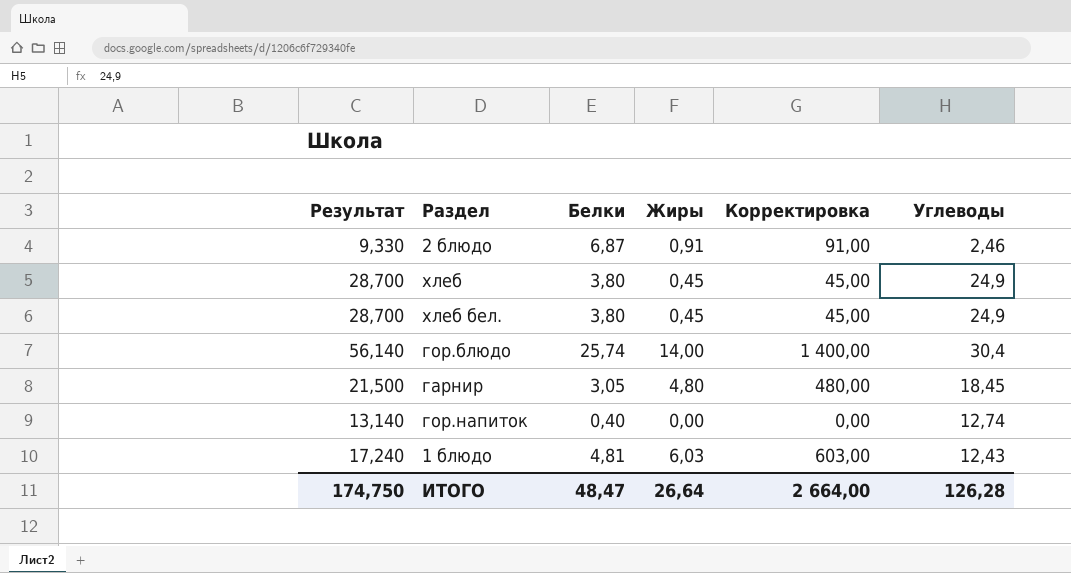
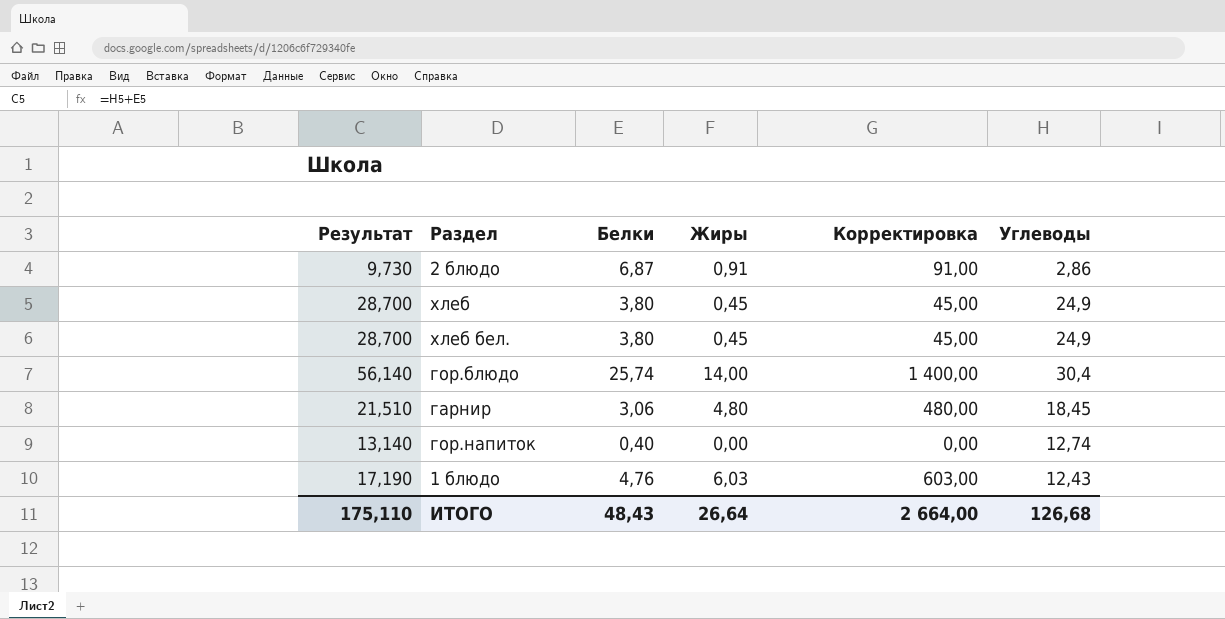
2 блюдо | Результат: 9,330 -> 9,730
2 блюдо | Углеводы: 2,46 -> 2,86
гарнир | Результат: 21,500 -> 21,510
гарнир | Белки: 3,05 -> 3,06
1 блюдо | Результат: 17,240 -> 17,190
1 блюдо | Белки: 4,81 -> 4,76
ИТОГО | Результат: 174,750 -> 175,110
ИТОГО | Белки: 48,47 -> 48,43
ИТОГО | Углеводы: 126,28 -> 126,68

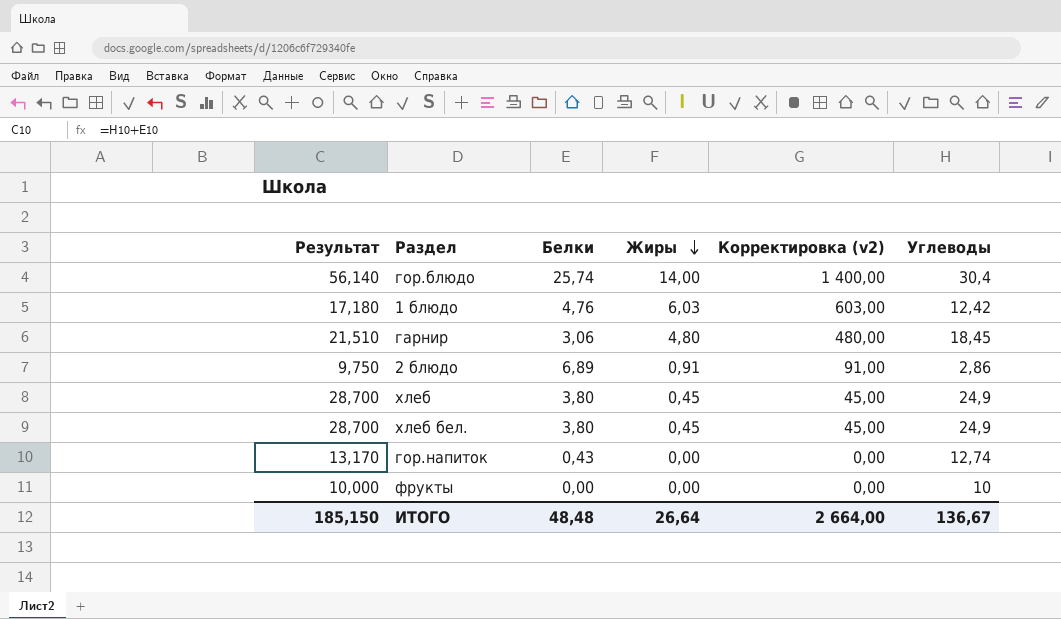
row order: none -> Жиры descending
column name: Корректировка -> Корректировка (v2)
1 блюдо | Результат: 17,190 -> 17,180
1 блюдо | Углеводы: 12,43 -> 12,42
2 блюдо | Результат: 9,730 -> 9,750
2 блюдо | Белки: 6,87 -> 6,89
гор.напиток | Результат: 13,140 -> 13,170
гор.напиток | Белки: 0,40 -> 0,43
row фрукты: none -> 10,000 | 0,00 | 0,00 | 0,00 | 10
ИТОГО | Результат: 175,110 -> 185,150
ИТОГО | Белки: 48,43 -> 48,48
ИТОГО | Углеводы: 126,68 -> 136,67

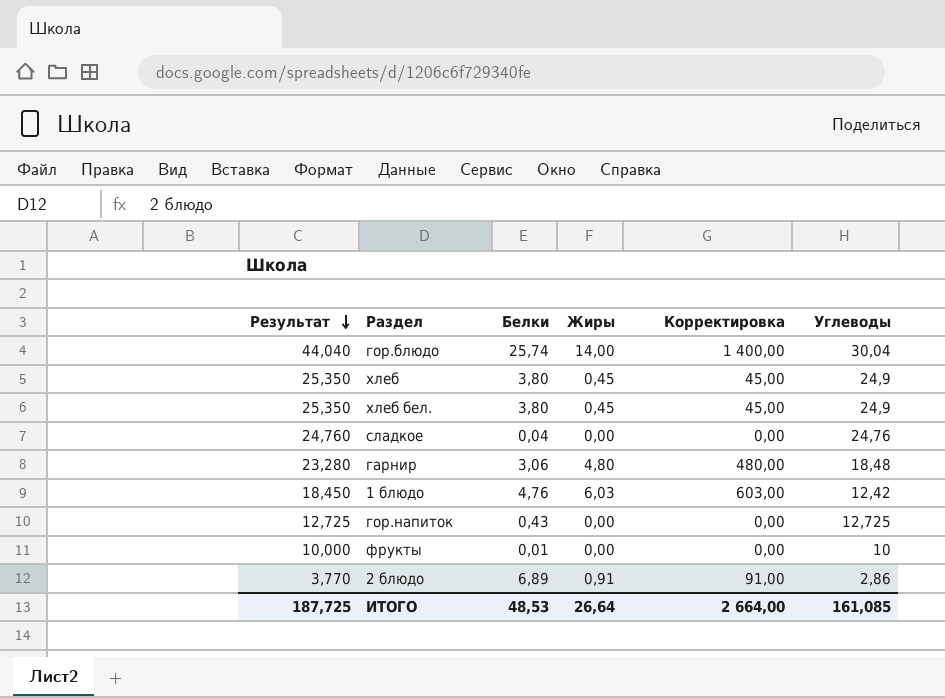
row order: Жиры descending -> Результат descending
column Результат | formula: [Белки] + [Углеводы] -> [Жиры] + [Углеводы]
column name: Корректировка (v2) -> Корректировка
гор.блюдо | Углеводы: 30,4 -> 30,04
row сладкое: none -> 24,760 | 0,04 | 0,00 | 0,00 | 24,76
гарнир | Углеводы: 18,45 -> 18,48
гор.напиток | Углеводы: 12,74 -> 12,725
фрукты | Белки: 0,00 -> 0,01
ИТОГО | Результат: 185,150 -> 187,725
ИТОГО | Белки: 48,48 -> 48,53
ИТОГО | Углеводы: 136,67 -> 161,085

